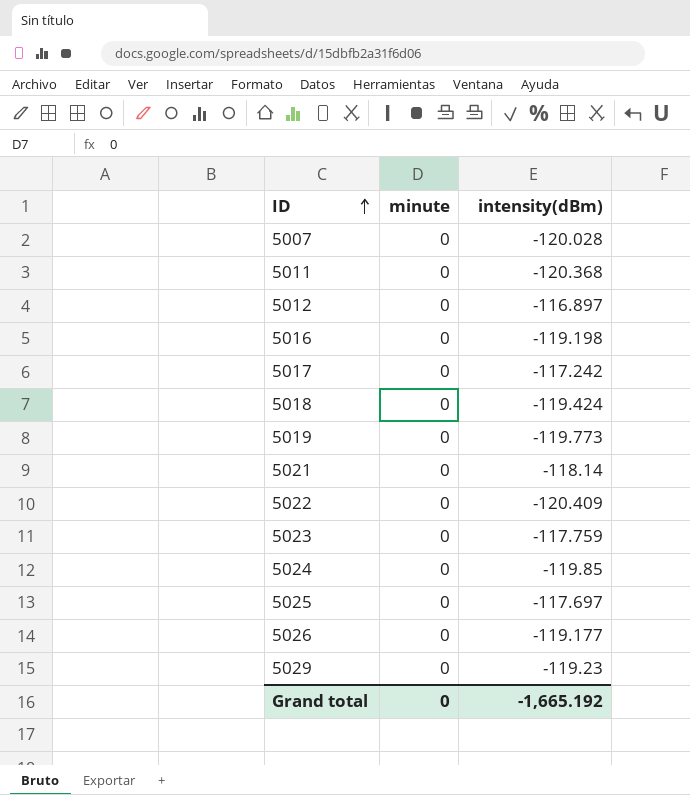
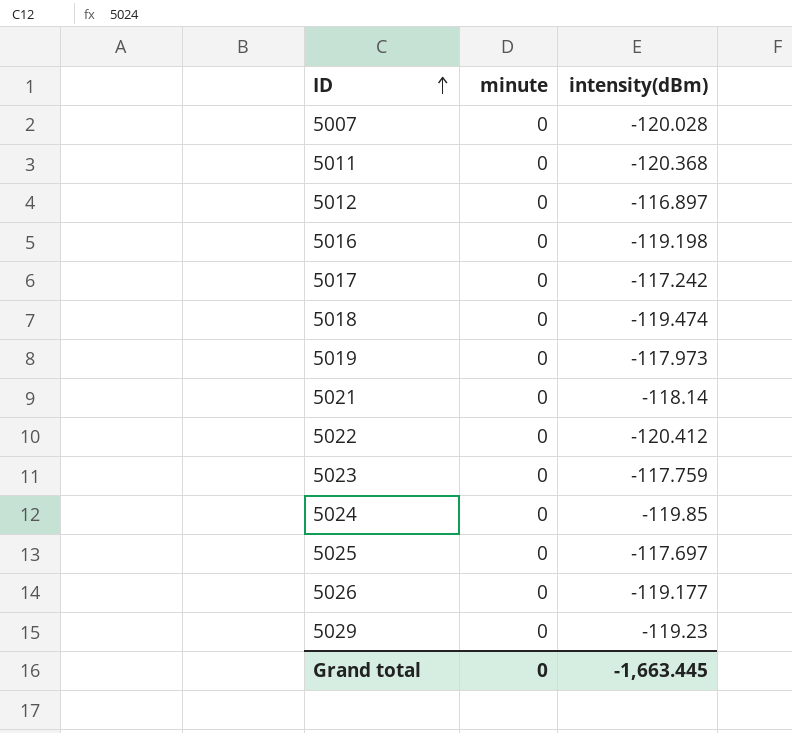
5018 | intensity(dBm): -119.424 -> -119.474
5019 | intensity(dBm): -119.773 -> -117.973
5022 | intensity(dBm): -120.409 -> -120.412
Grand total | intensity(dBm): -1,665.192 -> -1,663.445

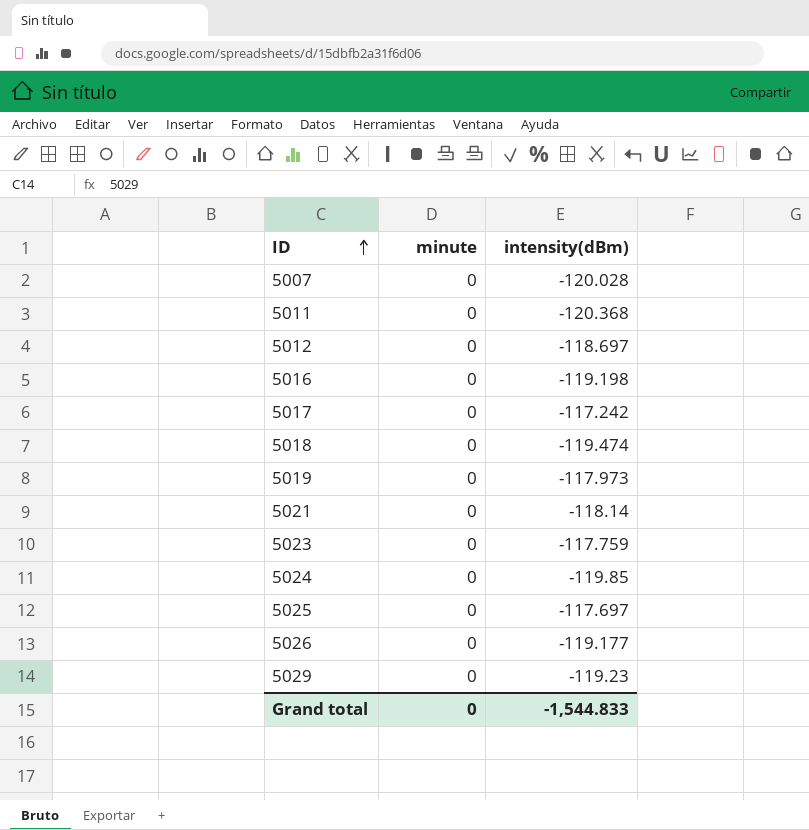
row 5022: 0 | -120.412 -> none
5012 | intensity(dBm): -116.897 -> -118.697
Grand total | intensity(dBm): -1,663.445 -> -1,544.833

